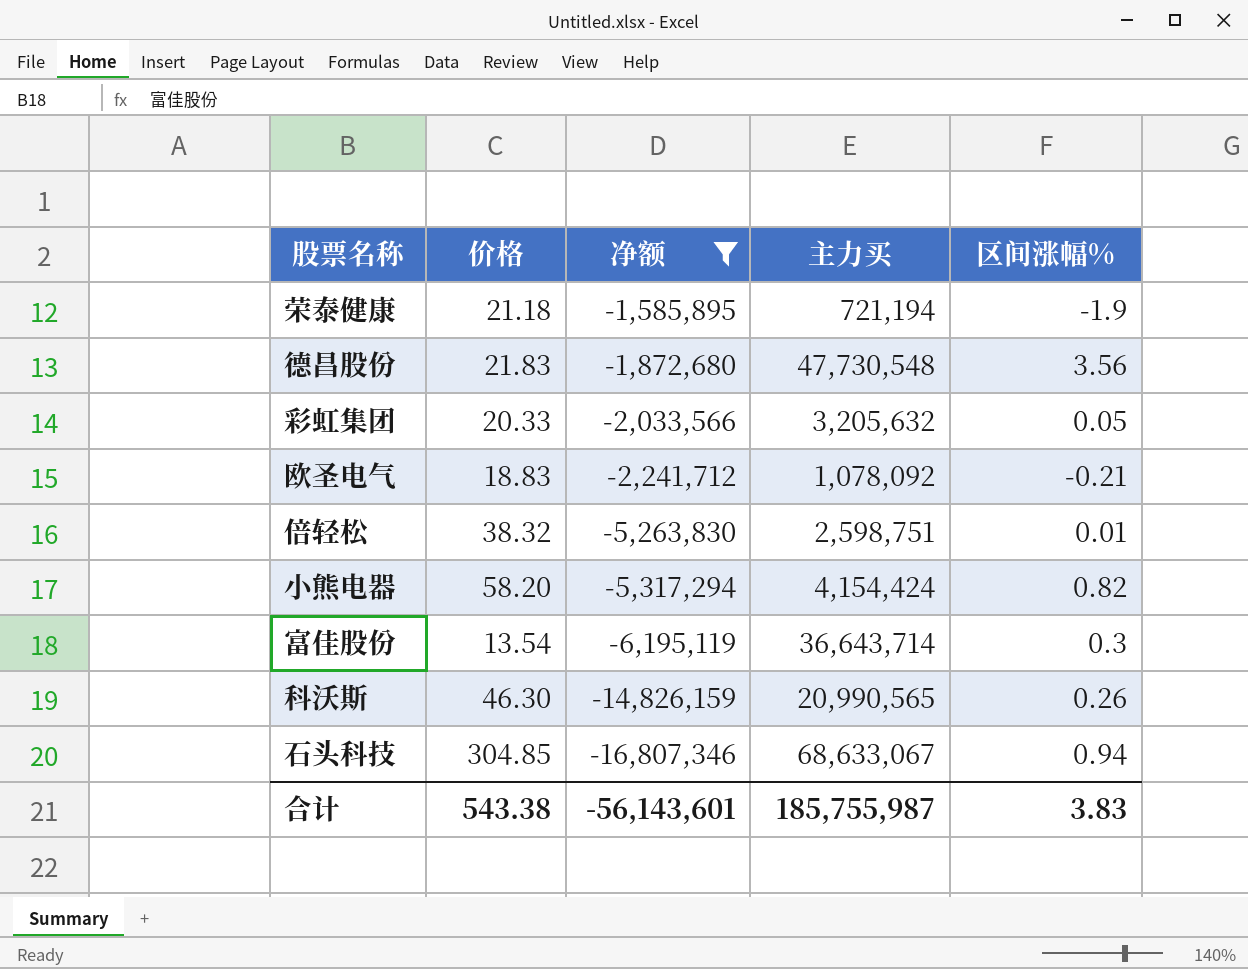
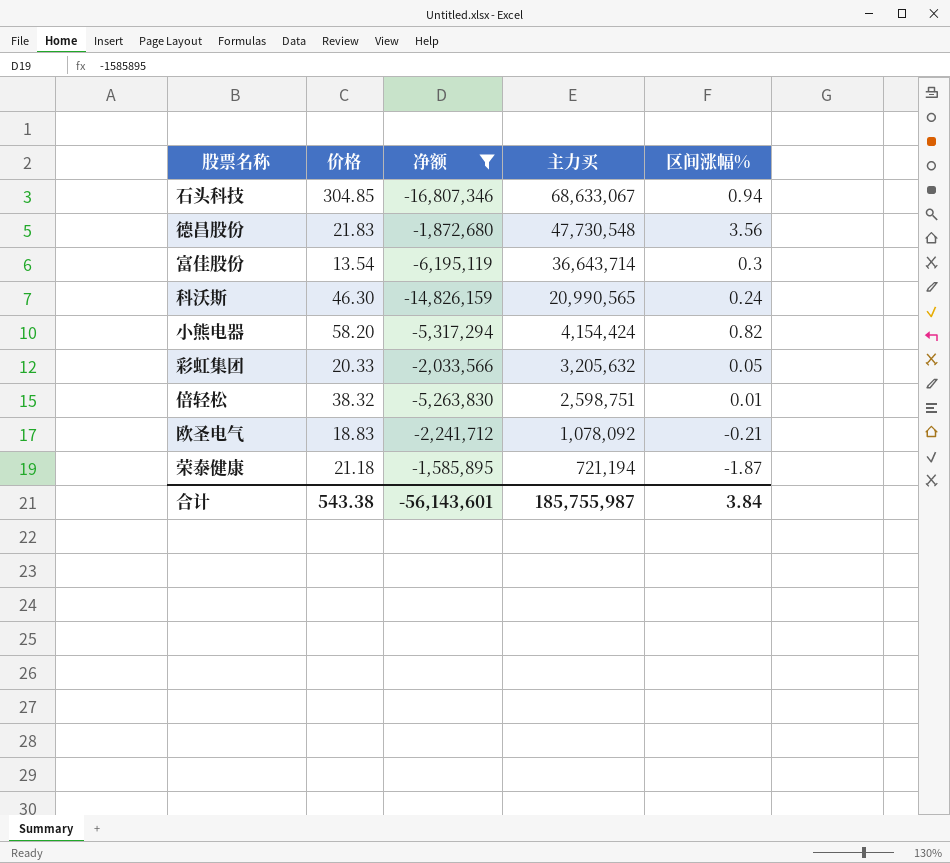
row order: 净额 descending -> 主力买 descending
科沃斯 | 区间涨幅%: 0.26 -> 0.24
荣泰健康 | 区间涨幅%: -1.9 -> -1.87
合计 | 区间涨幅%: 3.83 -> 3.84

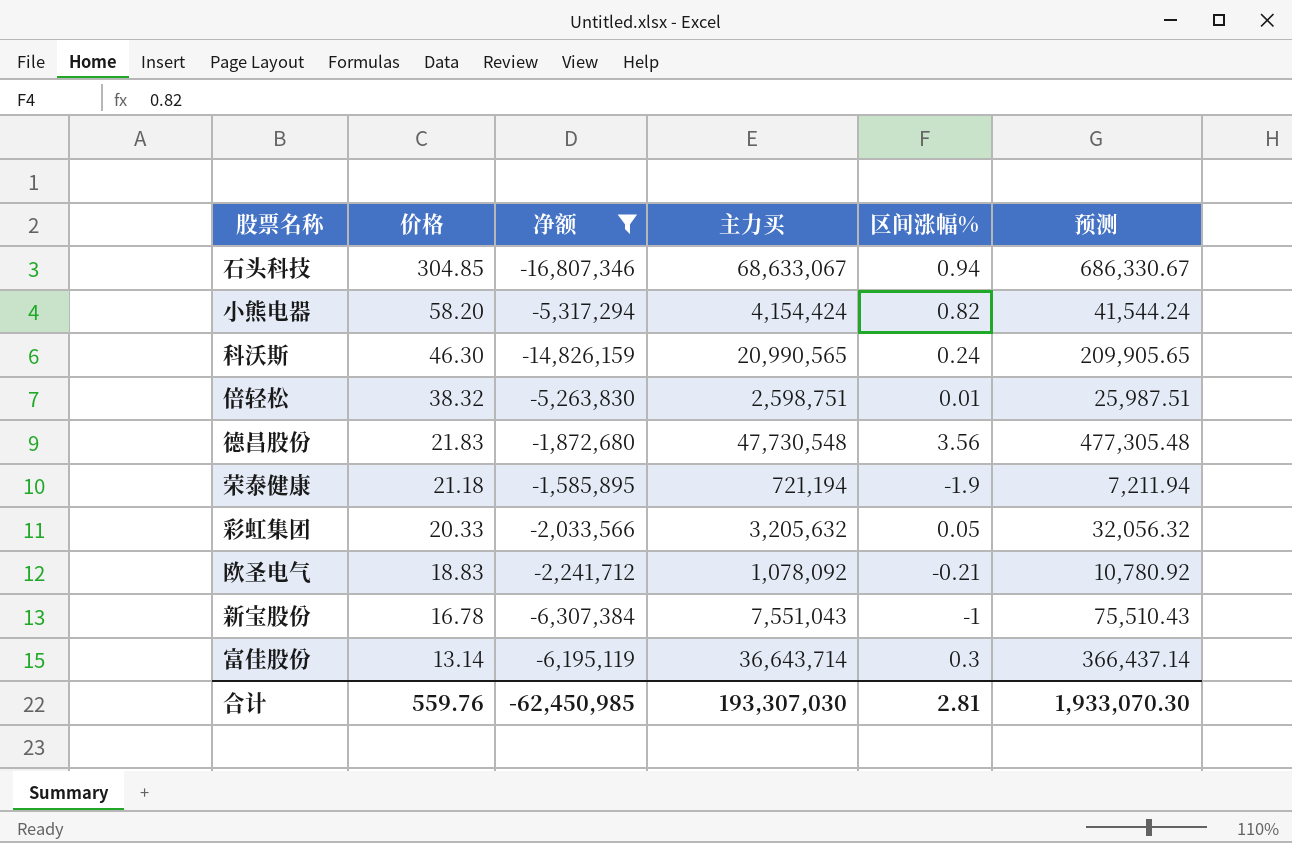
row order: 主力买 descending -> 价格 descending
column 预测 | formula: none -> [主力买] * 0.01
荣泰健康 | 区间涨幅%: -1.87 -> -1.9
row 新宝股份: none -> 16.78 | -6,307,384 | 7,551,043 | -1 | 75,510.43
富佳股份 | 价格: 13.54 -> 13.14
合计 | 价格: 543.38 -> 559.76
合计 | 净额: -56,143,601 -> -62,450,985
合计 | 主力买: 185,755,987 -> 193,307,030
合计 | 区间涨幅%: 3.84 -> 2.81

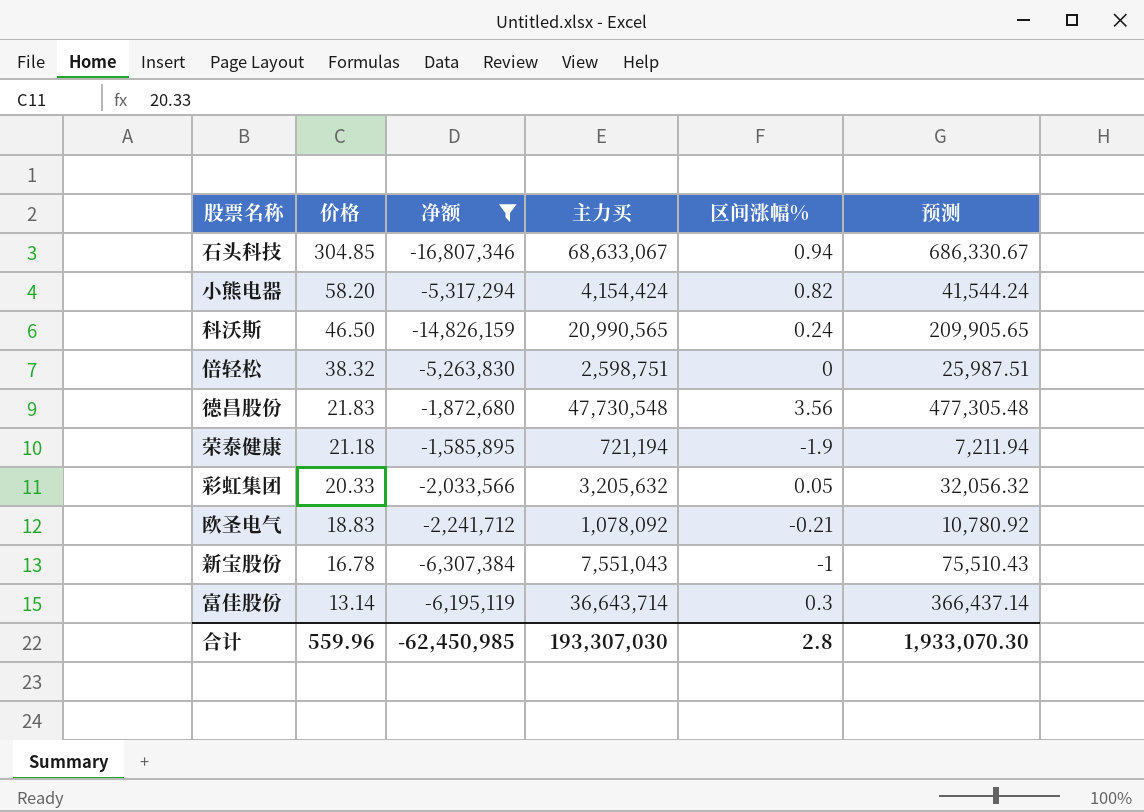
科沃斯 | 价格: 46.30 -> 46.50
倍轻松 | 区间涨幅%: 0.01 -> 0
合计 | 价格: 559.76 -> 559.96
合计 | 区间涨幅%: 2.81 -> 2.8

